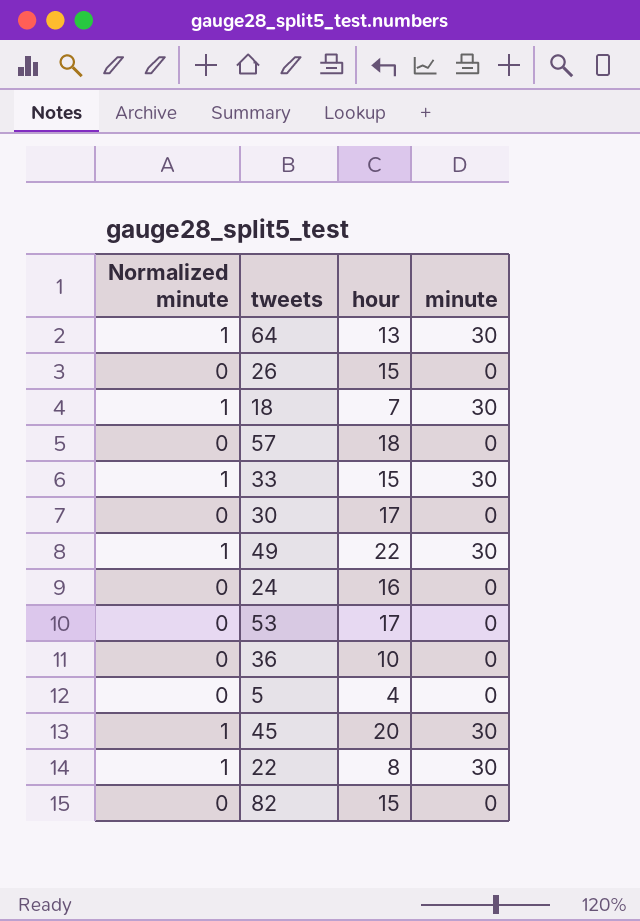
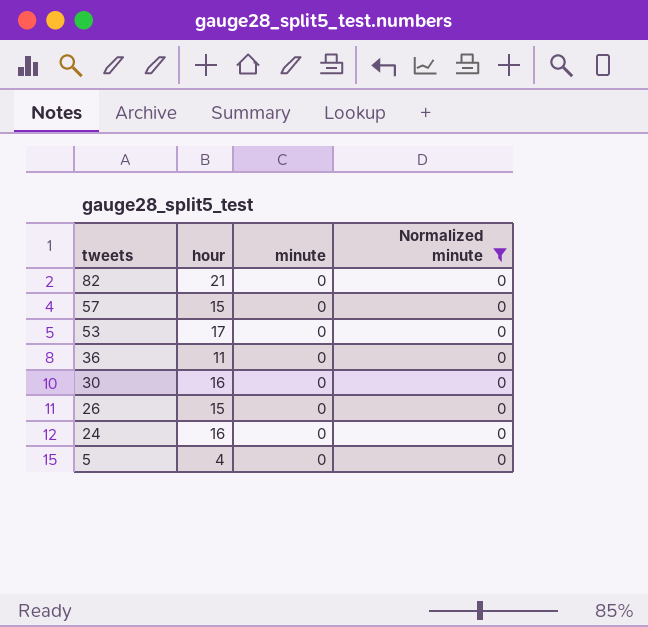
filter: none -> Normalized minute = 0
row order: none -> tweets descending
column Normalized minute | position: 1 -> 4
82 | hour: 15 -> 21
57 | hour: 18 -> 15
36 | hour: 10 -> 11
30 | hour: 17 -> 16

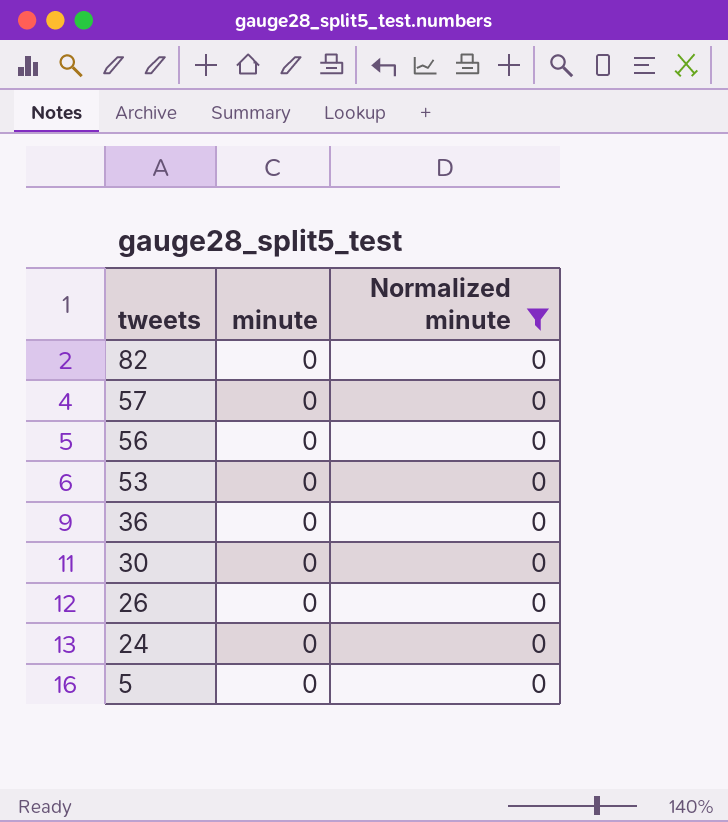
column hour | position: 2 -> none
row 56: none -> 0 | 0

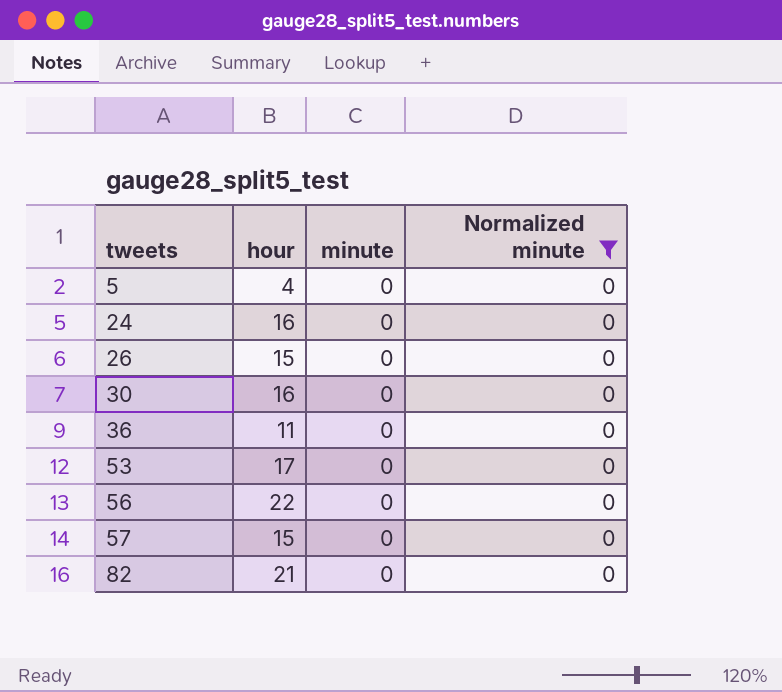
row order: tweets descending -> tweets ascending
column hour | position: none -> 2

